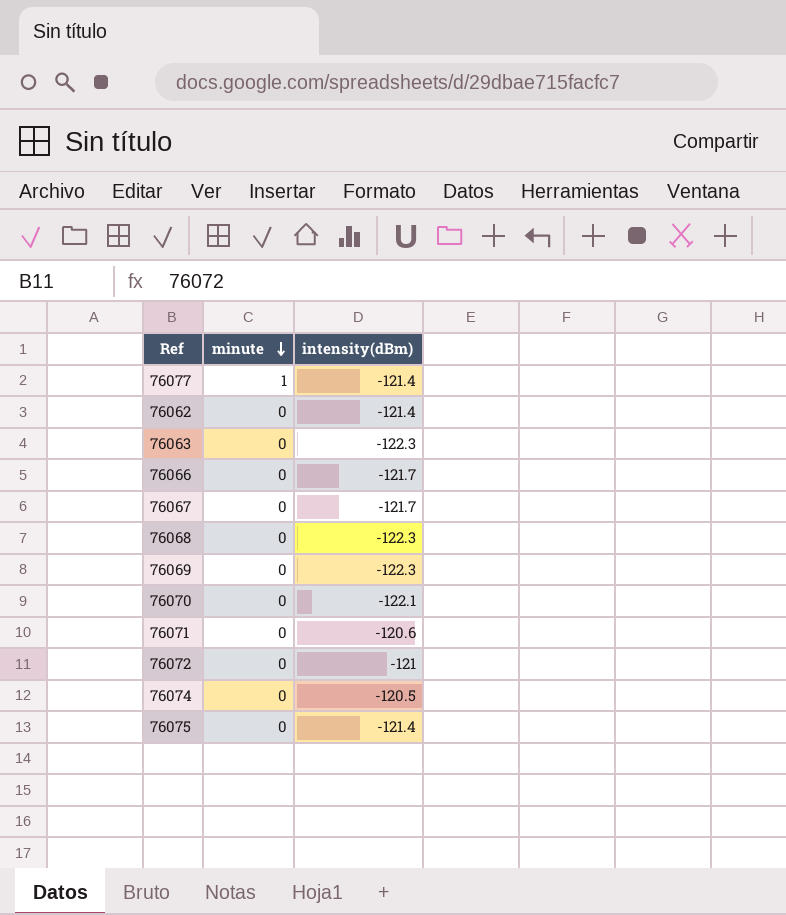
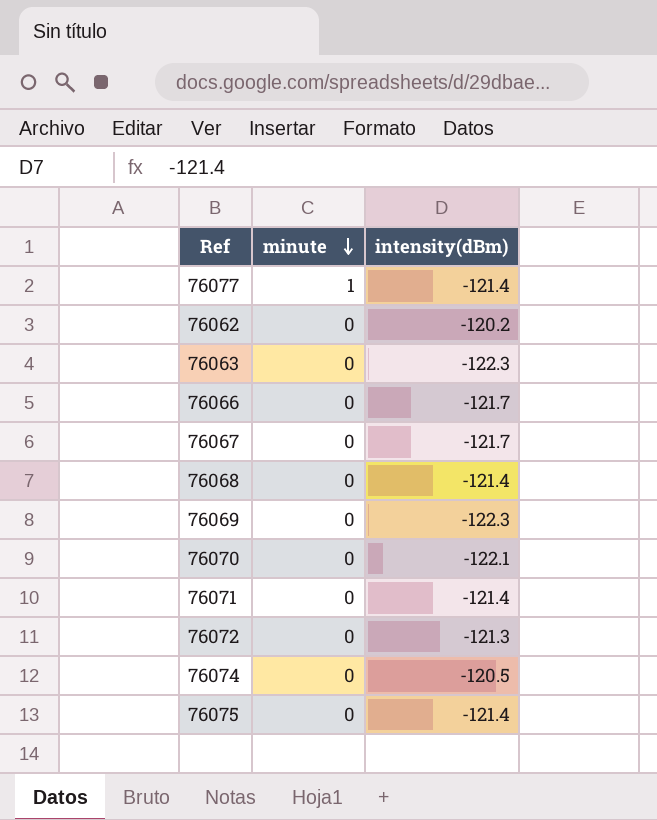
76062 | intensity(dBm): -121.4 -> -120.2
76068 | intensity(dBm): -122.3 -> -121.4
76071 | intensity(dBm): -120.6 -> -121.4
76072 | intensity(dBm): -121 -> -121.3

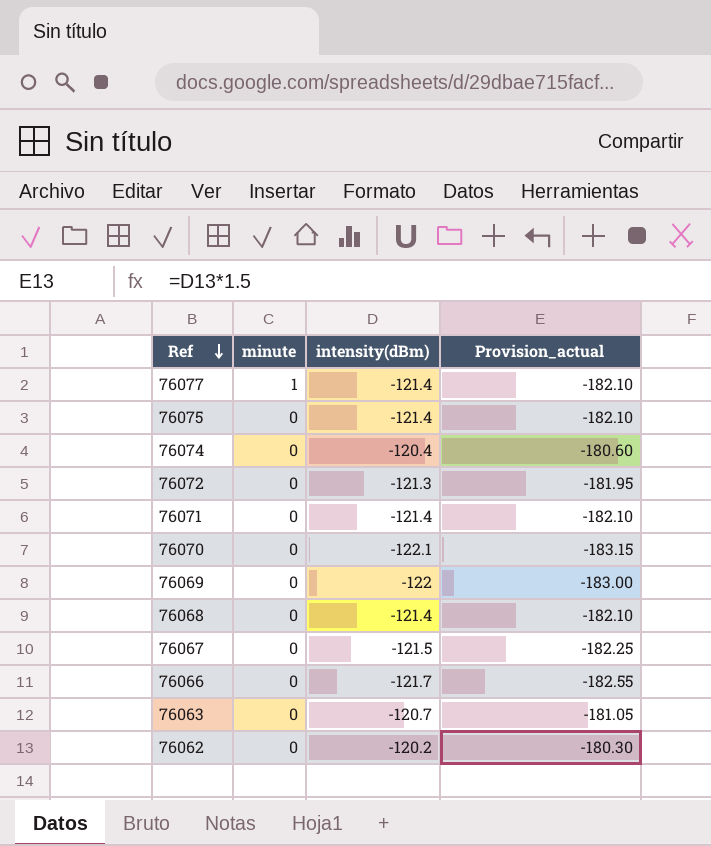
row order: minute descending -> Ref descending
column Provision_actual | formula: none -> [intensity(dBm)] * 1.5
76074 | intensity(dBm): -120.5 -> -120.4
76069 | intensity(dBm): -122.3 -> -122
76067 | intensity(dBm): -121.7 -> -121.5
76063 | intensity(dBm): -122.3 -> -120.7

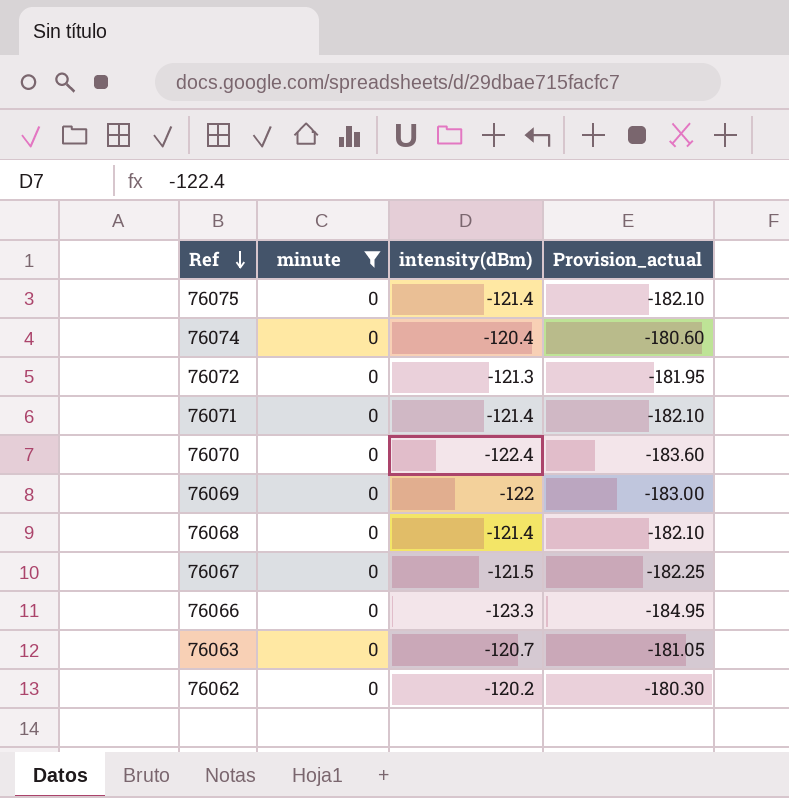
filter: none -> minute = 0
76070 | intensity(dBm): -122.1 -> -122.4
76070 | Provision_actual: -183.15 -> -183.60
76066 | intensity(dBm): -121.7 -> -123.3
76066 | Provision_actual: -182.55 -> -184.95

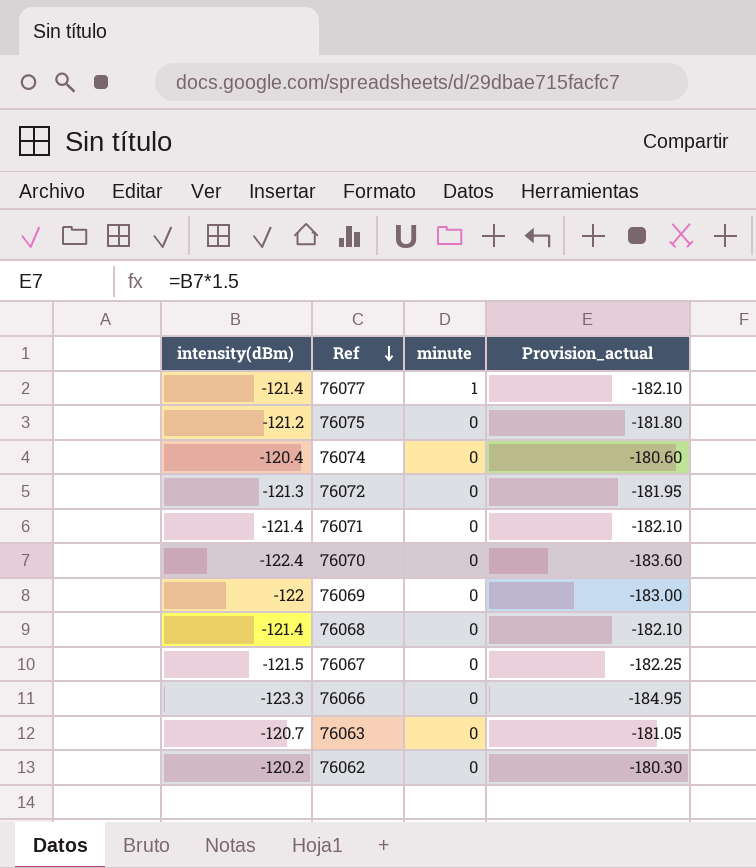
filter: minute = 0 -> none
column intensity(dBm) | position: 3 -> 1
76075 | intensity(dBm): -121.4 -> -121.2
76075 | Provision_actual: -182.10 -> -181.80

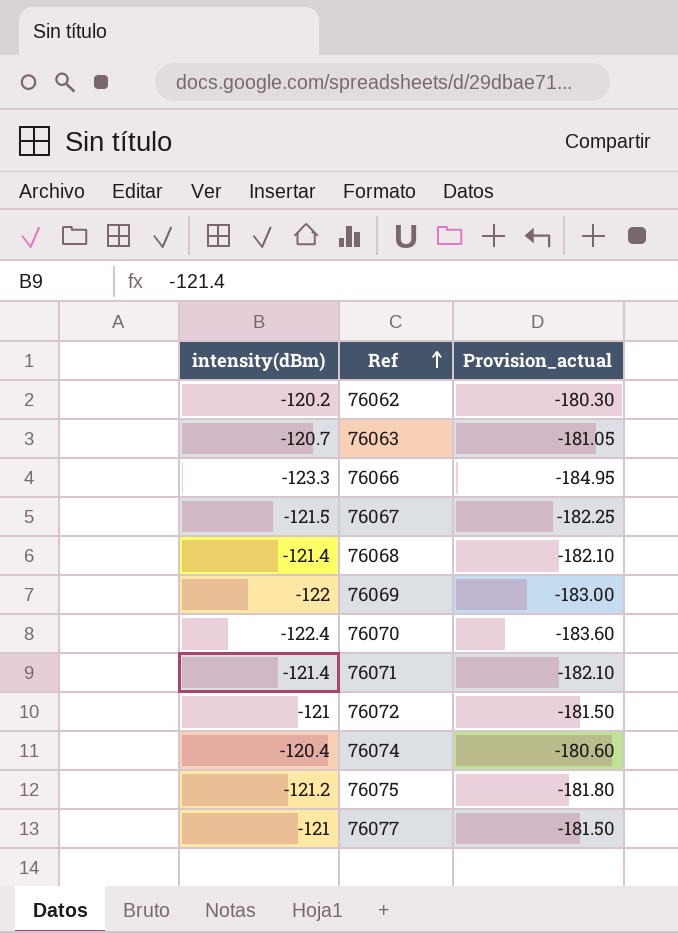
row order: Ref descending -> Ref ascending
column minute | position: 3 -> none
76072 | intensity(dBm): -121.3 -> -121
76072 | Provision_actual: -181.95 -> -181.50
76077 | intensity(dBm): -121.4 -> -121
76077 | Provision_actual: -182.10 -> -181.50

